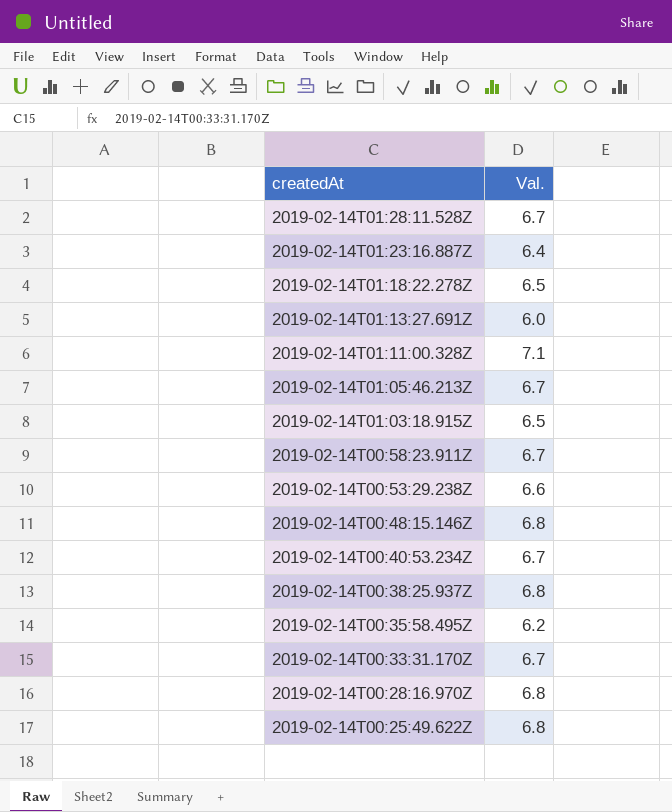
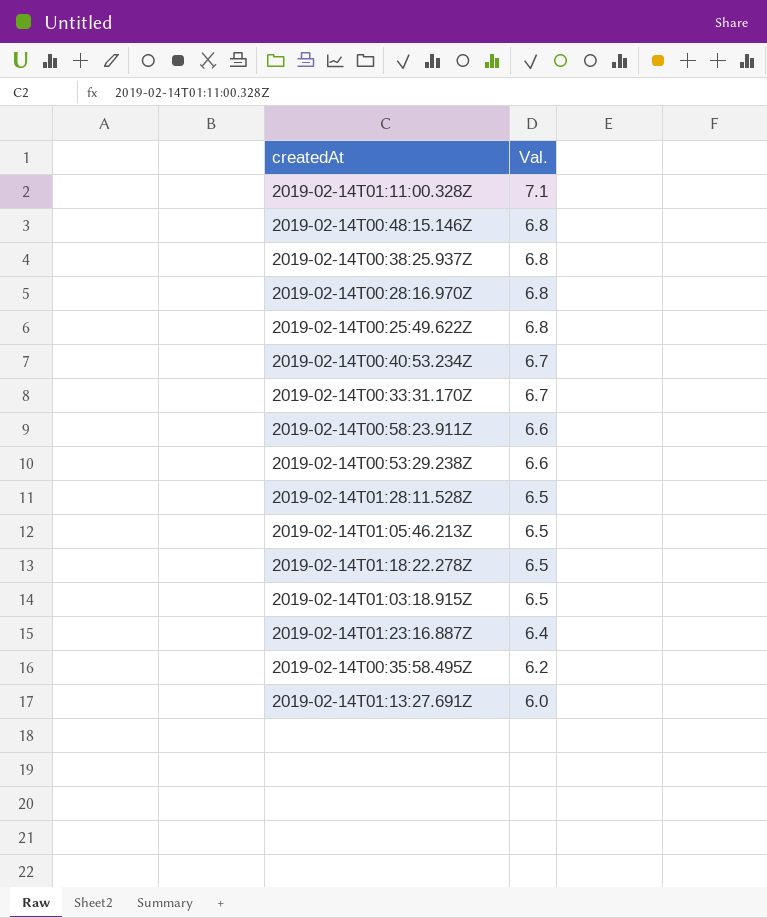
row order: createdAt descending -> Val. descending
2019-02-14T00:58:23.911Z | Val.: 6.7 -> 6.6
2019-02-14T01:28:11.528Z | Val.: 6.7 -> 6.5
2019-02-14T01:05:46.213Z | Val.: 6.7 -> 6.5

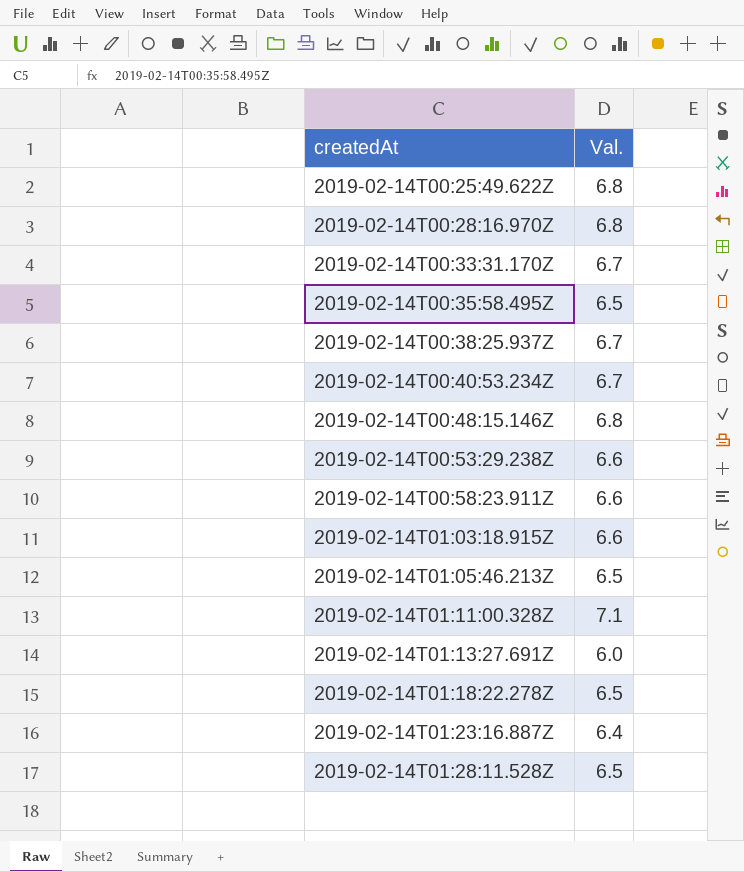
row order: Val. descending -> createdAt ascending
2019-02-14T00:35:58.495Z | Val.: 6.2 -> 6.5
2019-02-14T00:38:25.937Z | Val.: 6.8 -> 6.7
2019-02-14T01:03:18.915Z | Val.: 6.5 -> 6.6

